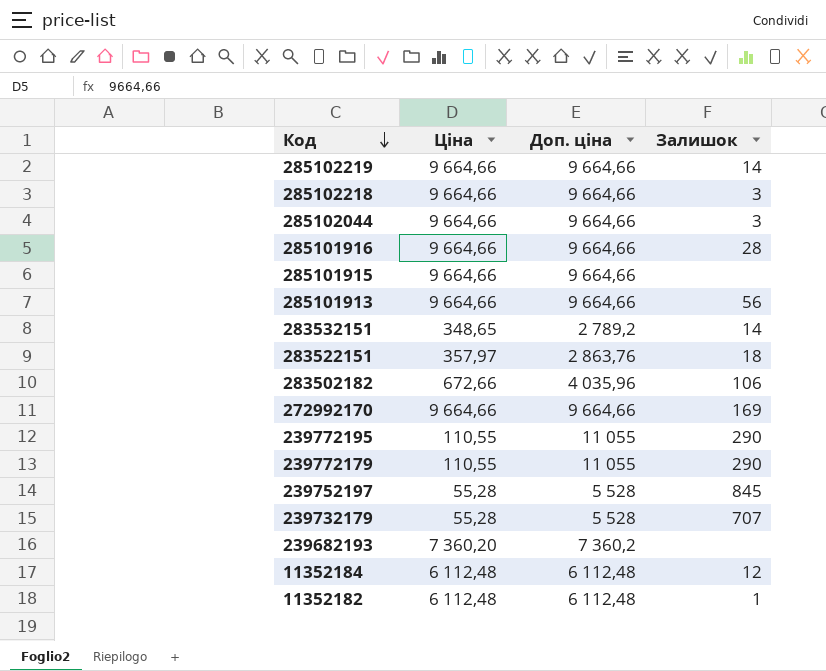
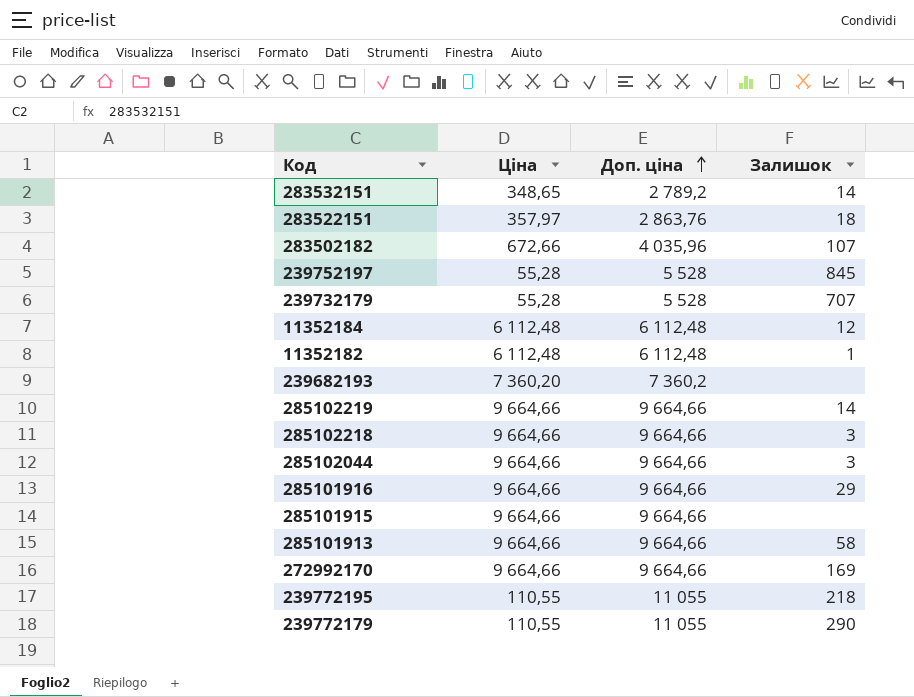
row order: Код descending -> Доп. ціна ascending
283502182 | Залишок: 106 -> 107
285101916 | Залишок: 28 -> 29
285101913 | Залишок: 56 -> 58
239772195 | Залишок: 290 -> 218

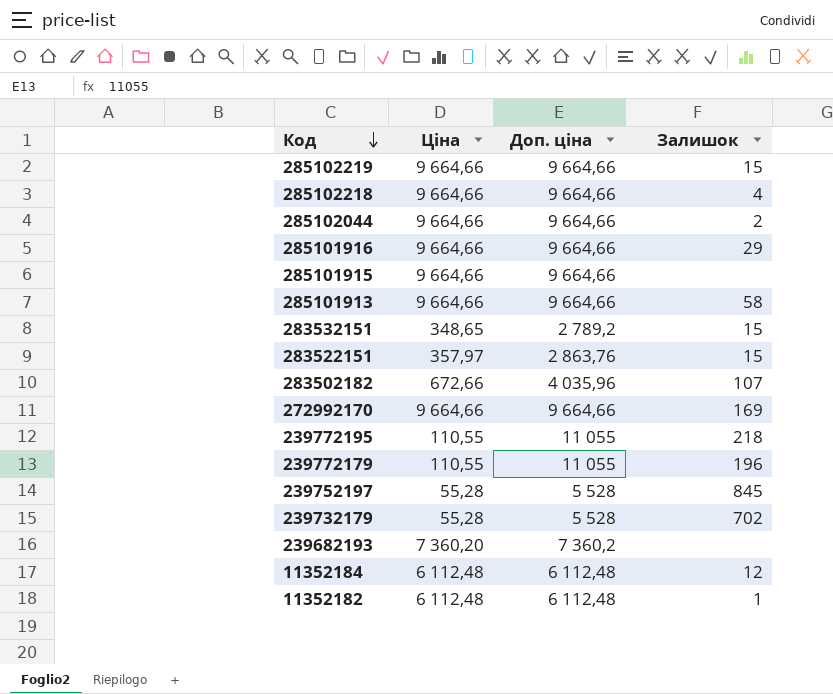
row order: Доп. ціна ascending -> Код descending
285102219 | Залишок: 14 -> 15
285102218 | Залишок: 3 -> 4
285102044 | Залишок: 3 -> 2
283532151 | Залишок: 14 -> 15
283522151 | Залишок: 18 -> 15
239772179 | Залишок: 290 -> 196
239732179 | Залишок: 707 -> 702

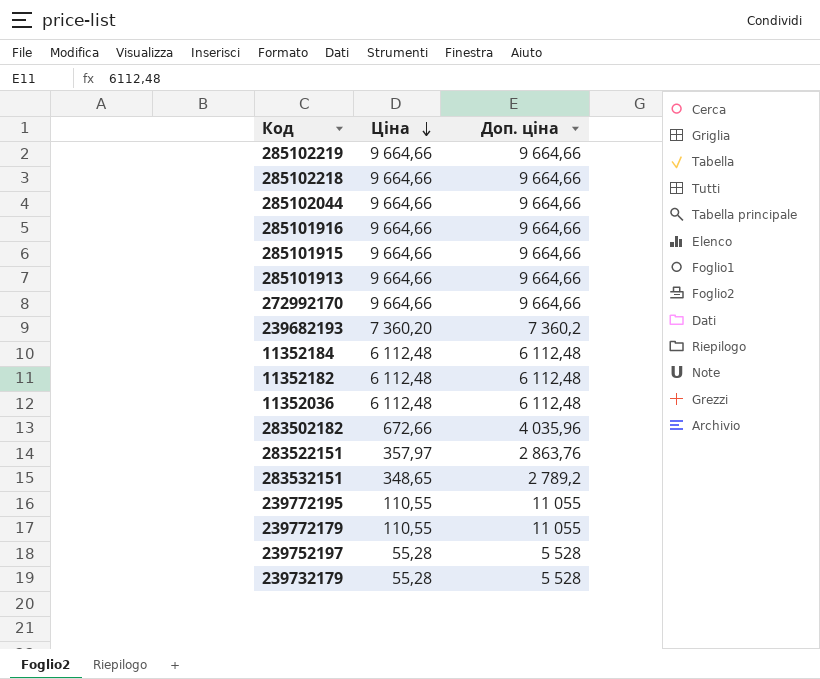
row order: Код descending -> Ціна descending
column Залишок | position: 4 -> none
row 11352036: none -> 6 112,48 | 6 112,48

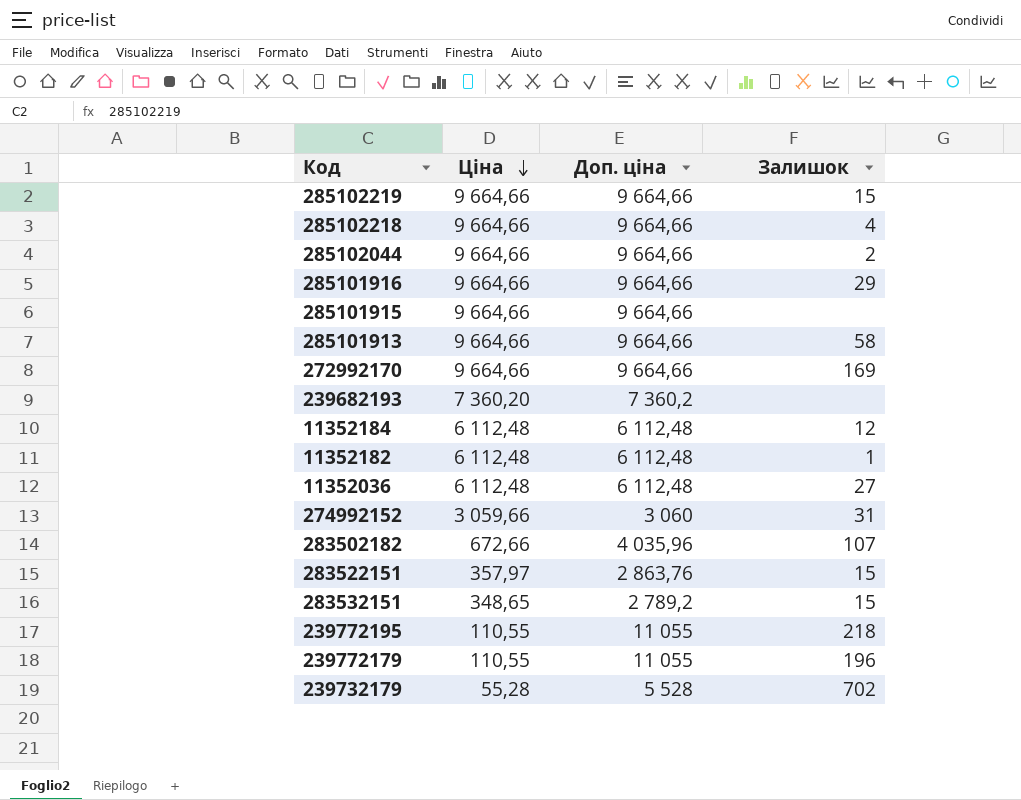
column Залишок | position: none -> 4
row 239752197: 55,28 | 5 528 -> none
row 274992152: none -> 3 059,66 | 3 060 | 31

